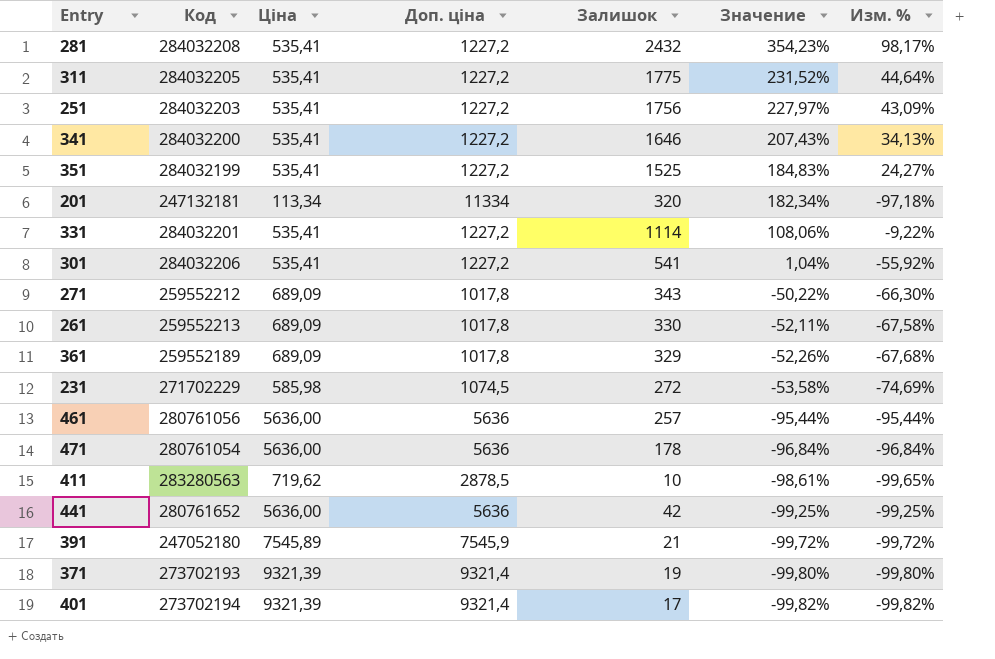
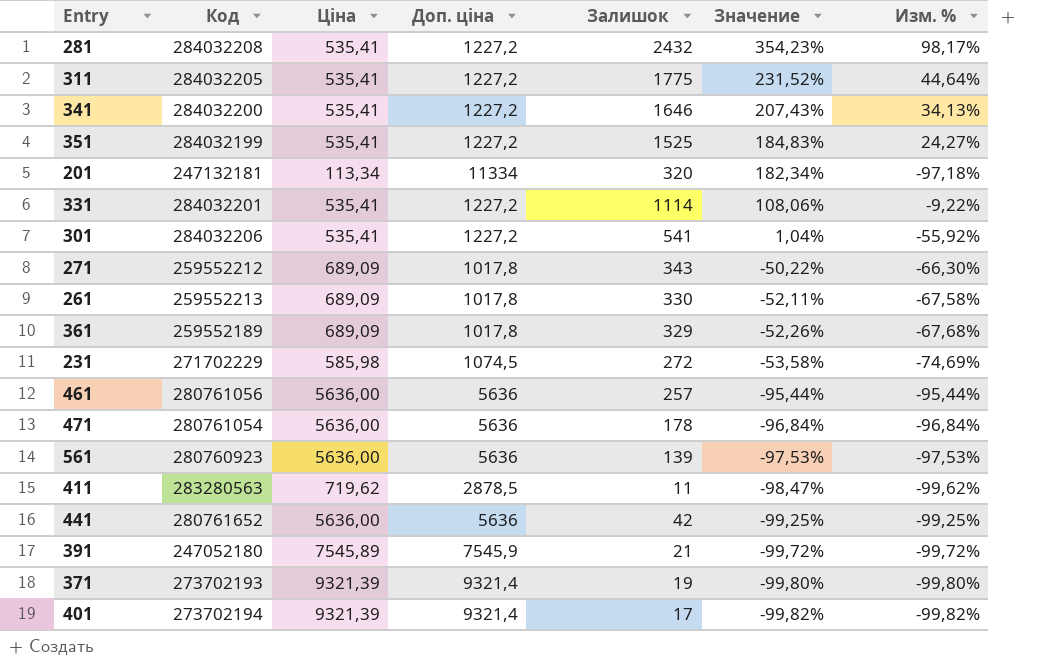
row 251: 284032203 | 535,41 | 1227,2 | 1756 | 227,97% | 43,09% -> none
row 561: none -> 280760923 | 5636,00 | 5636 | 139 | -97,53% | -97,53%
411 | Залишок: 10 -> 11
411 | Значение: -98,61% -> -98,47%
411 | Изм. %: -99,65% -> -99,62%

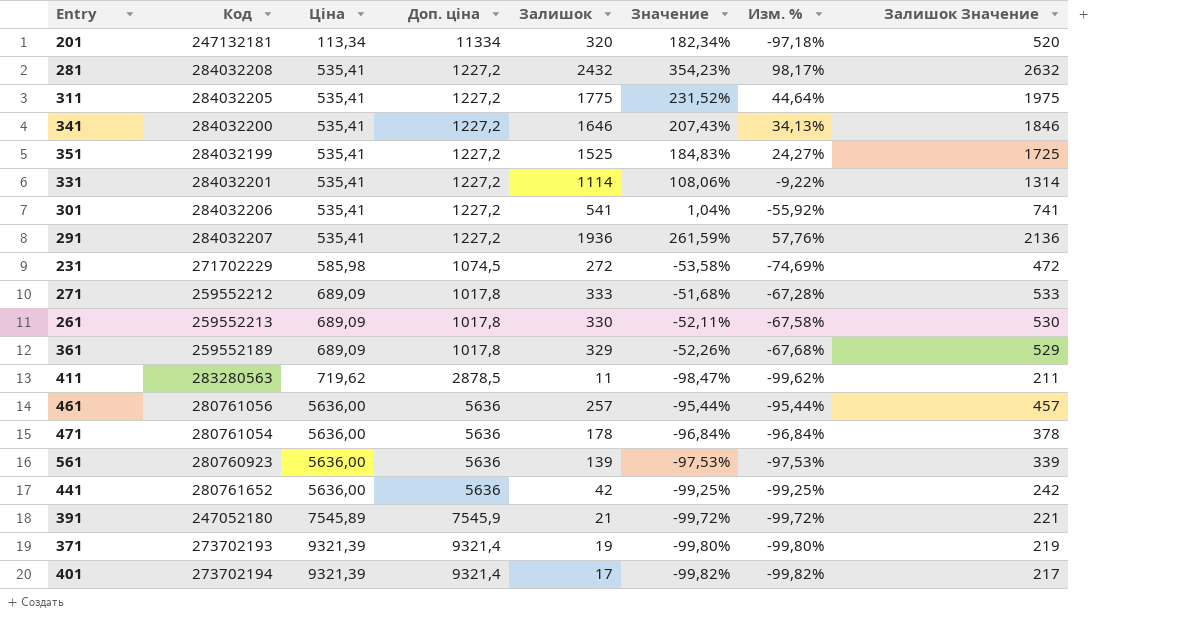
row order: Значение descending -> Ціна ascending
column Залишок Значение | formula: none -> [Залишок] + 200
row 291: none -> 284032207 | 535,41 | 1227,2 | 1936 | 261,59% | 57,76% | 2136
271 | Залишок: 343 -> 333
271 | Значение: -50,22% -> -51,68%
271 | Изм. %: -66,30% -> -67,28%

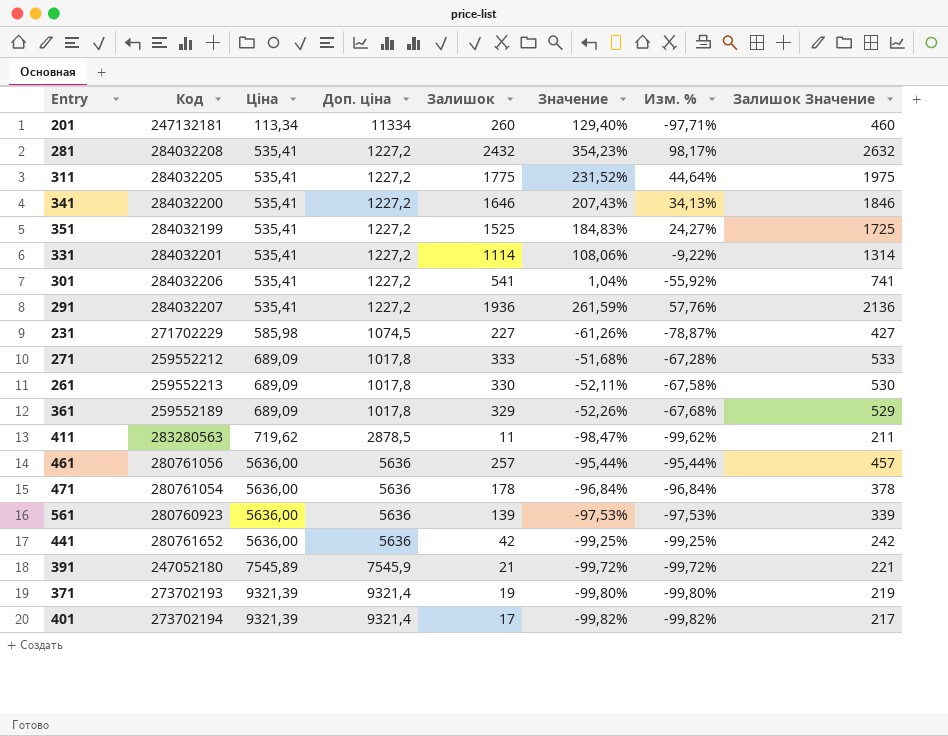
201 | Залишок: 320 -> 260
201 | Значение: 182,34% -> 129,40%
201 | Изм. %: -97,18% -> -97,71%
201 | Залишок Значение: 520 -> 460
231 | Залишок: 272 -> 227
231 | Значение: -53,58% -> -61,26%
231 | Изм. %: -74,69% -> -78,87%
231 | Залишок Значение: 472 -> 427

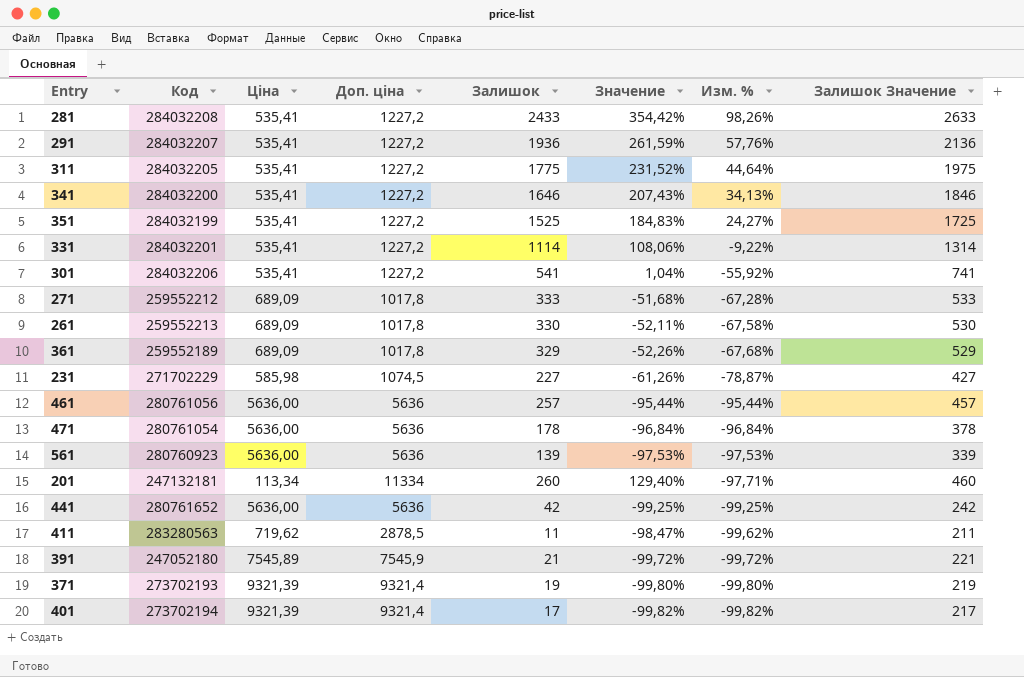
row order: Ціна ascending -> Изм. % descending
281 | Залишок: 2432 -> 2433
281 | Значение: 354,23% -> 354,42%
281 | Изм. %: 98,17% -> 98,26%
281 | Залишок Значение: 2632 -> 2633

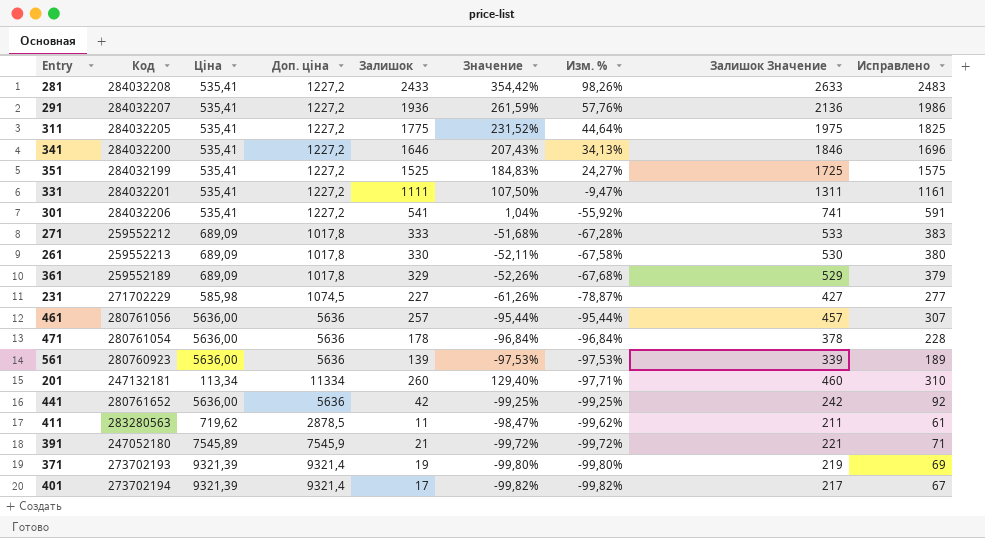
column Исправлено | formula: none -> [Залишок] + 50
331 | Залишок: 1114 -> 1111
331 | Значение: 108,06% -> 107,50%
331 | Изм. %: -9,22% -> -9,47%
331 | Залишок Значение: 1314 -> 1311

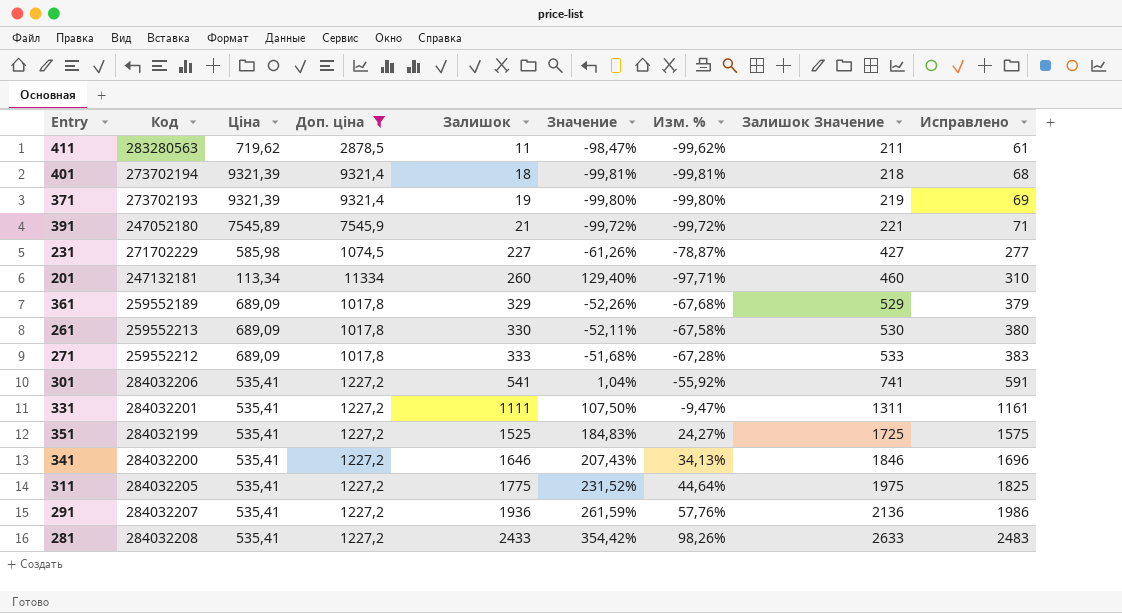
filter: none -> Доп. ціна != 5636
row order: Изм. % descending -> Залишок ascending
401 | Залишок: 17 -> 18
401 | Значение: -99,82% -> -99,81%
401 | Изм. %: -99,82% -> -99,81%
401 | Залишок Значение: 217 -> 218
401 | Исправлено: 67 -> 68

